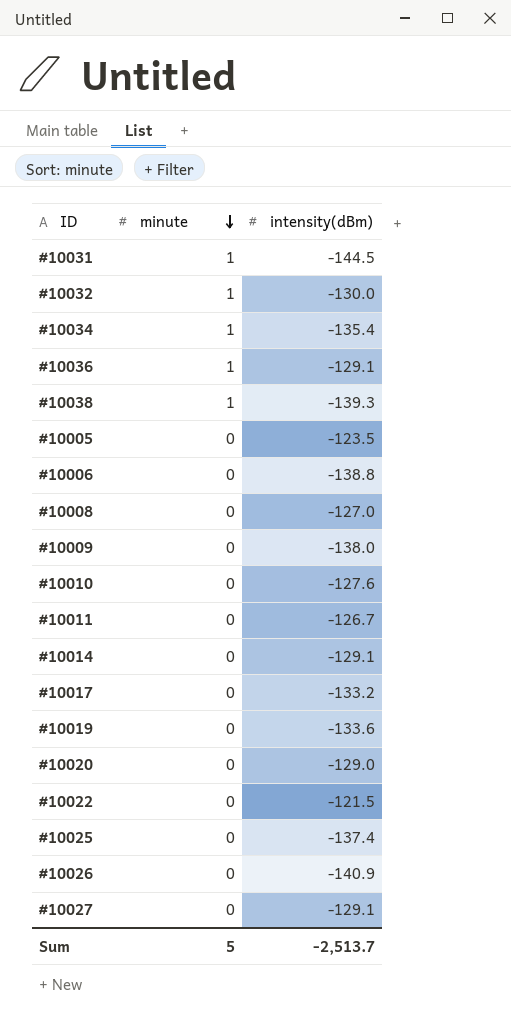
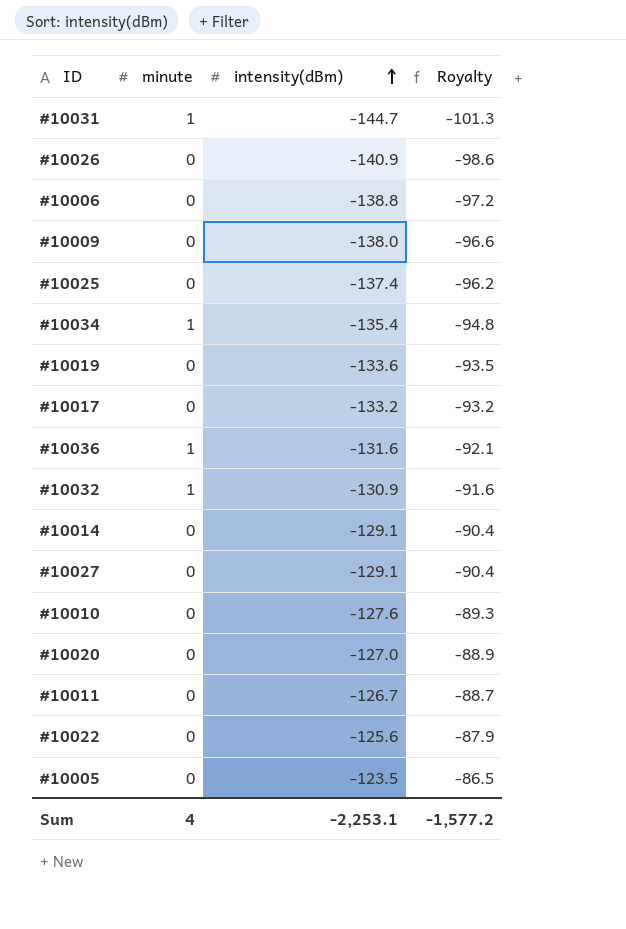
row order: minute descending -> intensity(dBm) ascending
column Royalty | formula: none -> [intensity(dBm)] * 0.7
row #10038: 1 | -139.3 -> none
row #10008: 0 | -127.0 -> none
#10031 | intensity(dBm): -144.5 -> -144.7
#10036 | intensity(dBm): -129.1 -> -131.6
#10032 | intensity(dBm): -130.0 -> -130.9
#10020 | intensity(dBm): -129.0 -> -127.0
#10022 | intensity(dBm): -121.5 -> -125.6
Sum | minute: 5 -> 4
Sum | intensity(dBm): -2,513.7 -> -2,253.1

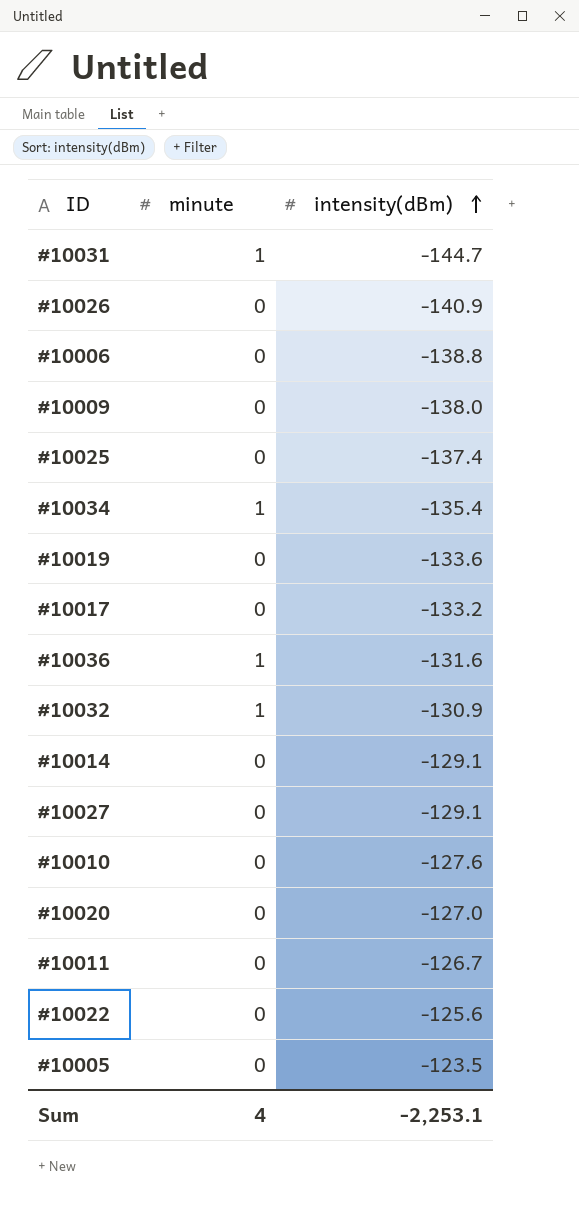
column Royalty | formula: [intensity(dBm)] * 0.7 -> none

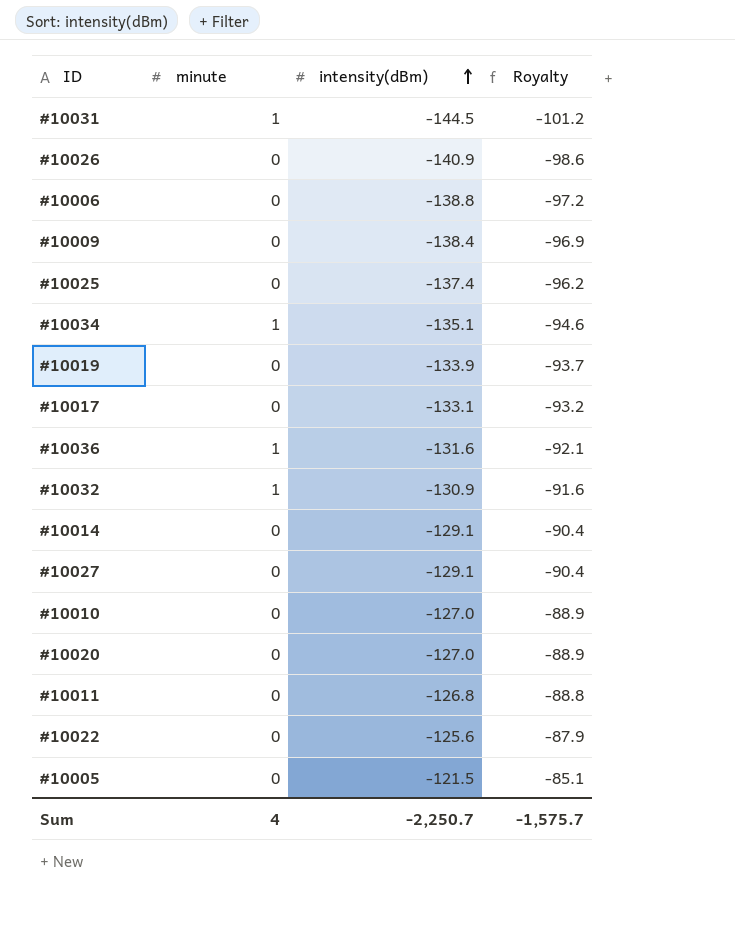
column Royalty | formula: none -> [intensity(dBm)] * 0.7
#10031 | intensity(dBm): -144.7 -> -144.5
#10009 | intensity(dBm): -138.0 -> -138.4
#10034 | intensity(dBm): -135.4 -> -135.1
#10019 | intensity(dBm): -133.6 -> -133.9
#10017 | intensity(dBm): -133.2 -> -133.1
#10010 | intensity(dBm): -127.6 -> -127.0
#10011 | intensity(dBm): -126.7 -> -126.8
#10005 | intensity(dBm): -123.5 -> -121.5
Sum | intensity(dBm): -2,253.1 -> -2,250.7

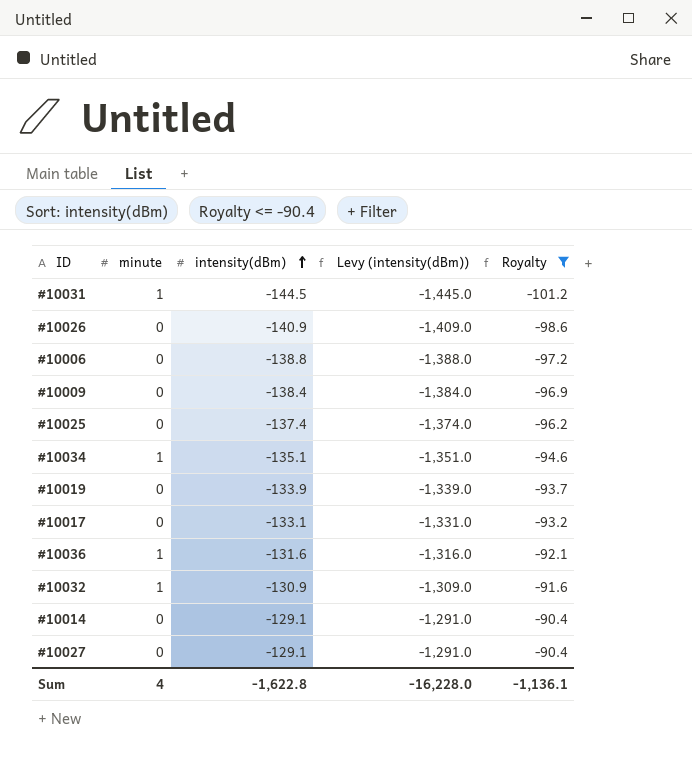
filter: none -> Royalty <= -90.4
column Levy (intensity(dBm)) | formula: none -> [intensity(dBm)] * 10
Sum | intensity(dBm): -2,250.7 -> -1,622.8
Sum | Royalty: -1,575.7 -> -1,136.1

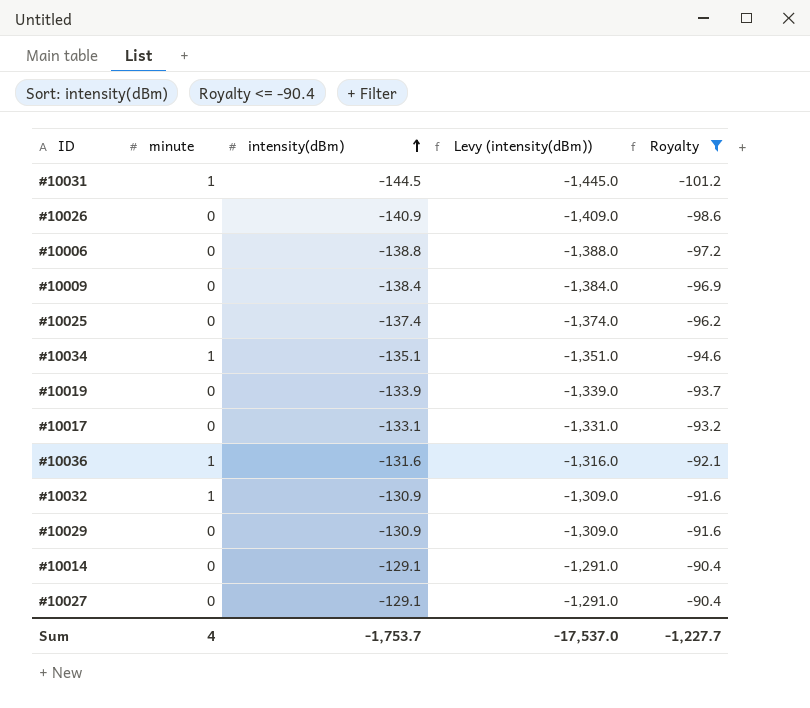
row #10029: none -> 0 | -130.9 | -1,309.0 | -91.6
Sum | intensity(dBm): -1,622.8 -> -1,753.7
Sum | Levy (intensity(dBm)): -16,228.0 -> -17,537.0
Sum | Royalty: -1,136.1 -> -1,227.7

